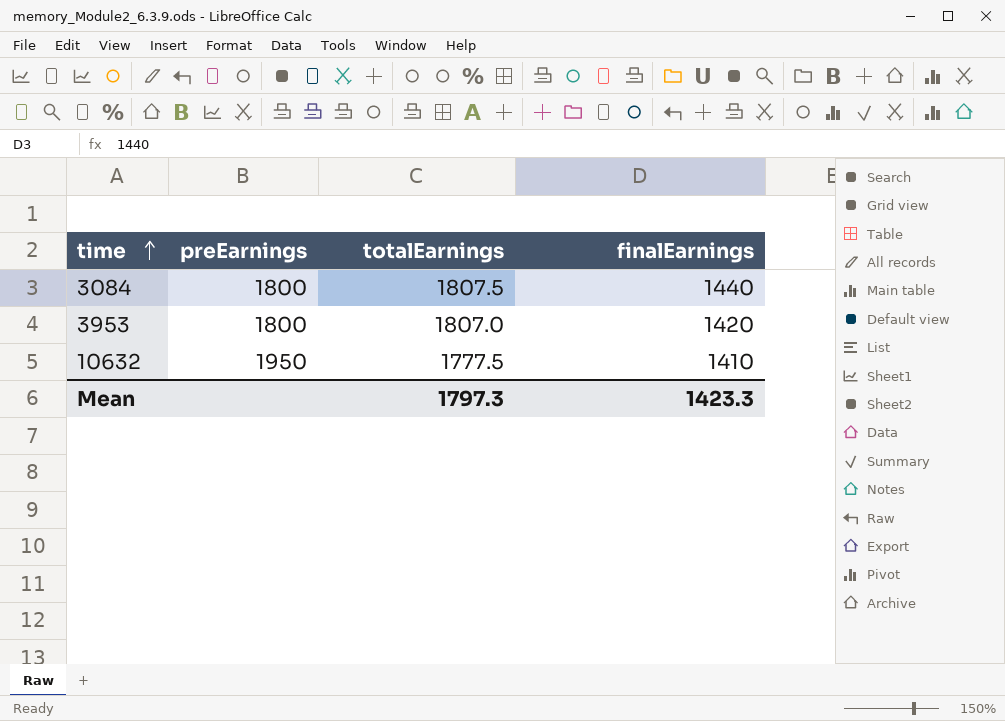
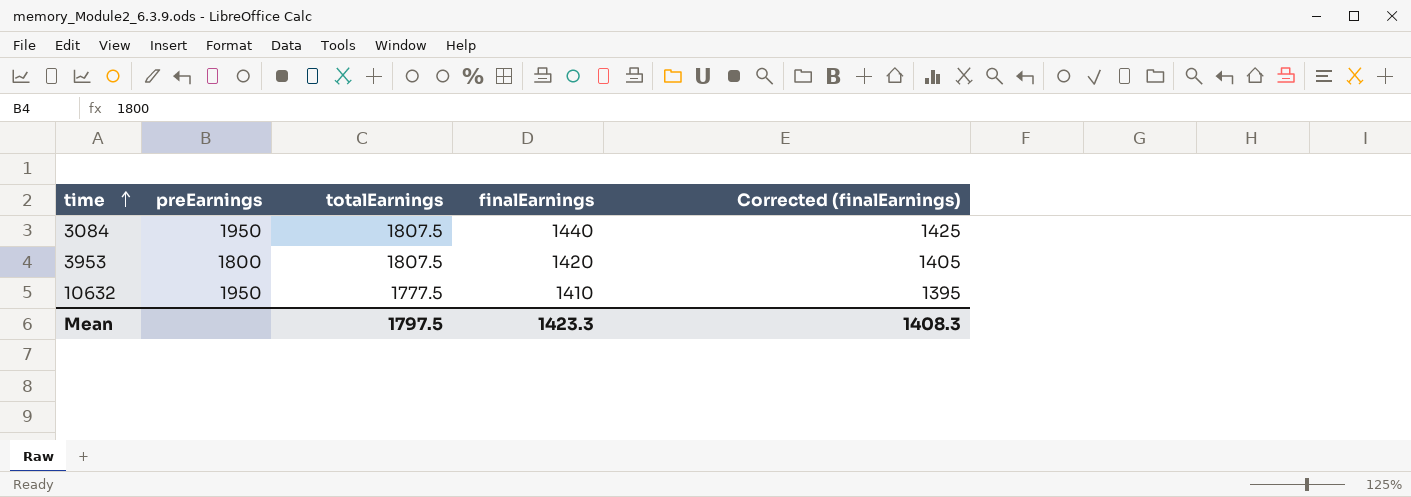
column Corrected (finalEarnings) | formula: none -> [finalEarnings] - 15
3084 | preEarnings: 1800 -> 1950
3953 | totalEarnings: 1807.0 -> 1807.5
Mean | totalEarnings: 1797.3 -> 1797.5

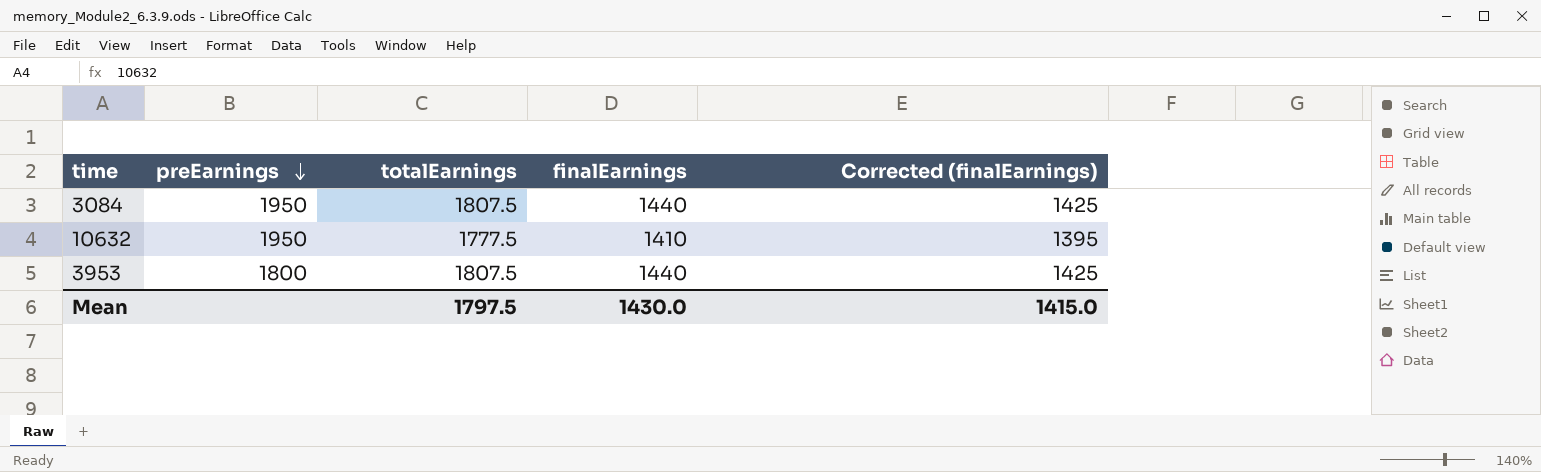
row order: time ascending -> preEarnings descending
3953 | finalEarnings: 1420 -> 1440
3953 | Corrected (finalEarnings): 1405 -> 1425
Mean | finalEarnings: 1423.3 -> 1430.0
Mean | Corrected (finalEarnings): 1408.3 -> 1415.0

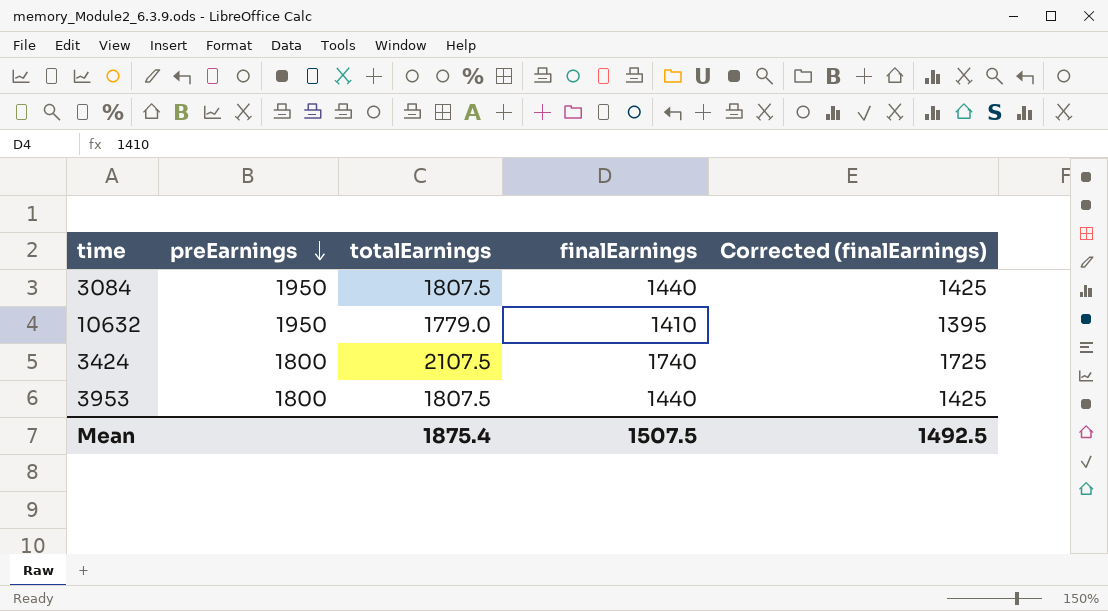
10632 | totalEarnings: 1777.5 -> 1779.0
row 3424: none -> 1800 | 2107.5 | 1740 | 1725
Mean | totalEarnings: 1797.5 -> 1875.4
Mean | finalEarnings: 1430.0 -> 1507.5
Mean | Corrected (finalEarnings): 1415.0 -> 1492.5

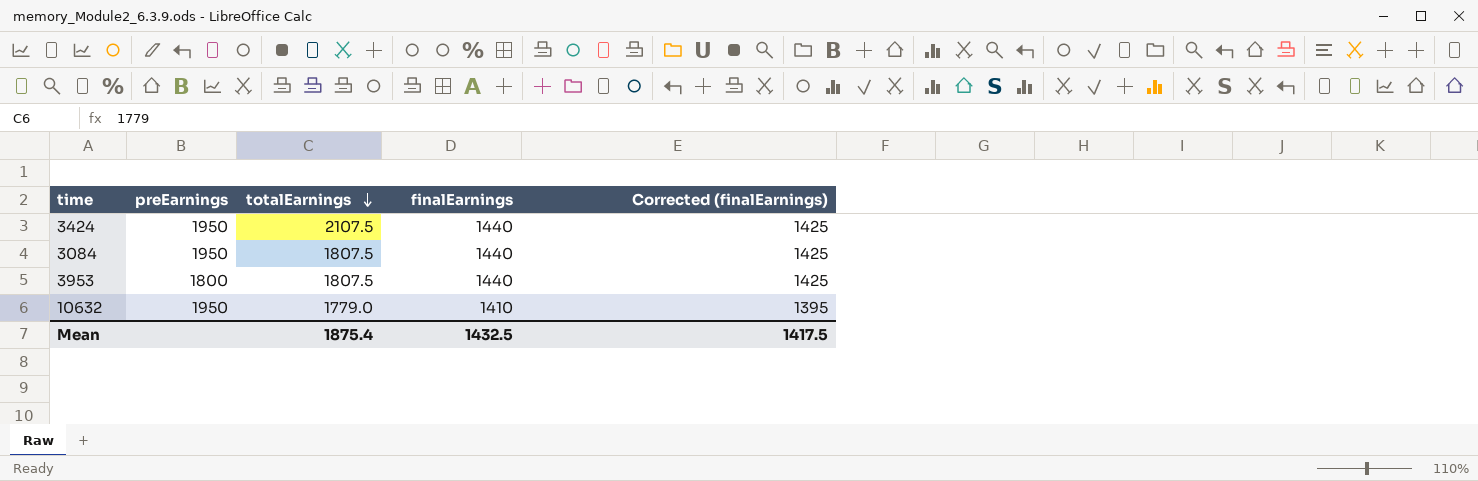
row order: preEarnings descending -> totalEarnings descending
3424 | preEarnings: 1800 -> 1950
3424 | finalEarnings: 1740 -> 1440
3424 | Corrected (finalEarnings): 1725 -> 1425
Mean | finalEarnings: 1507.5 -> 1432.5
Mean | Corrected (finalEarnings): 1492.5 -> 1417.5

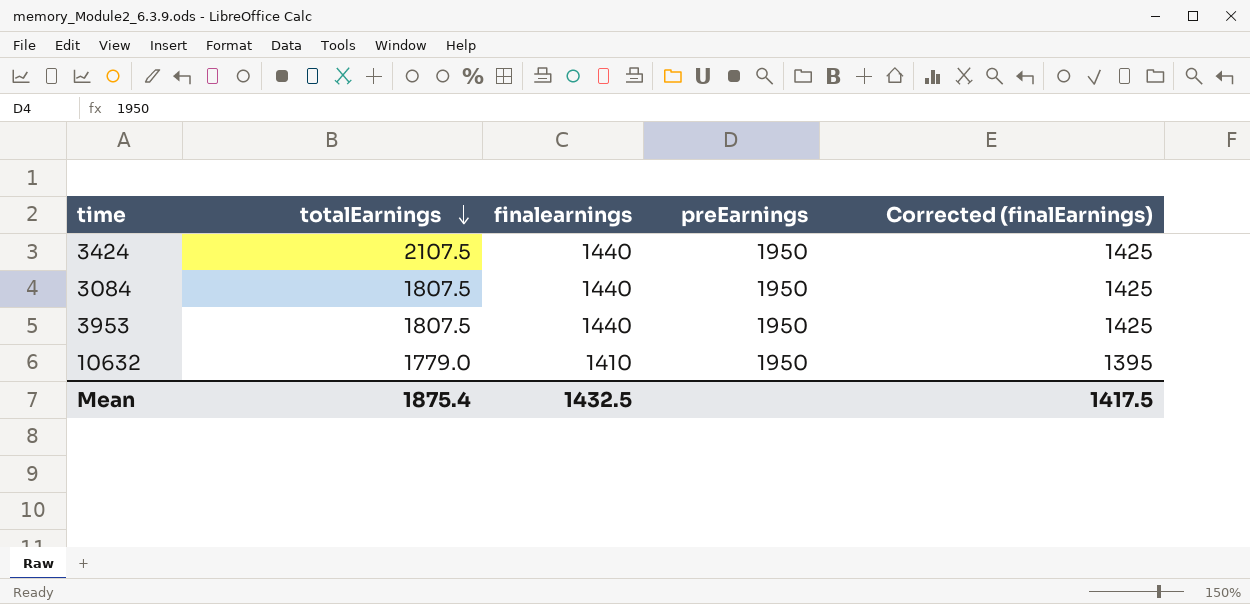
column name: finalEarnings -> finalearnings
column preEarnings | position: 2 -> 4
3953 | preEarnings: 1800 -> 1950

